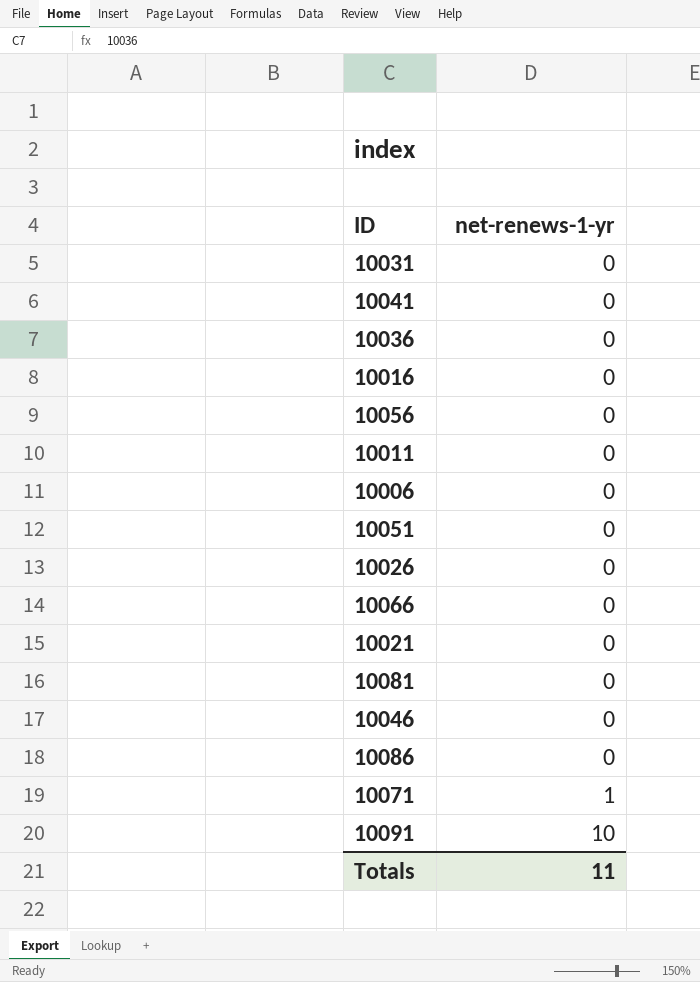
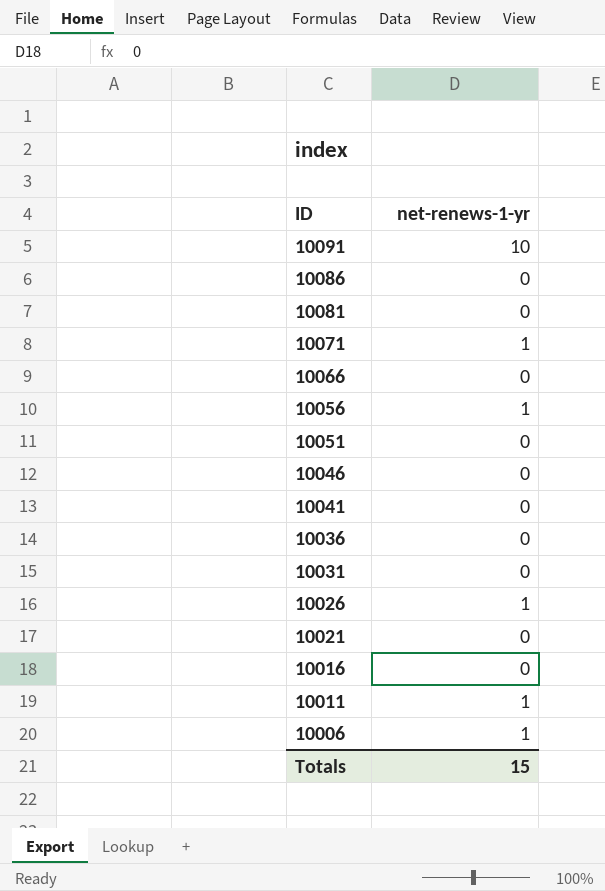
row order: net-renews-1-yr ascending -> ID descending
10056 | net-renews-1-yr: 0 -> 1
10026 | net-renews-1-yr: 0 -> 1
10011 | net-renews-1-yr: 0 -> 1
10006 | net-renews-1-yr: 0 -> 1
Totals | net-renews-1-yr: 11 -> 15

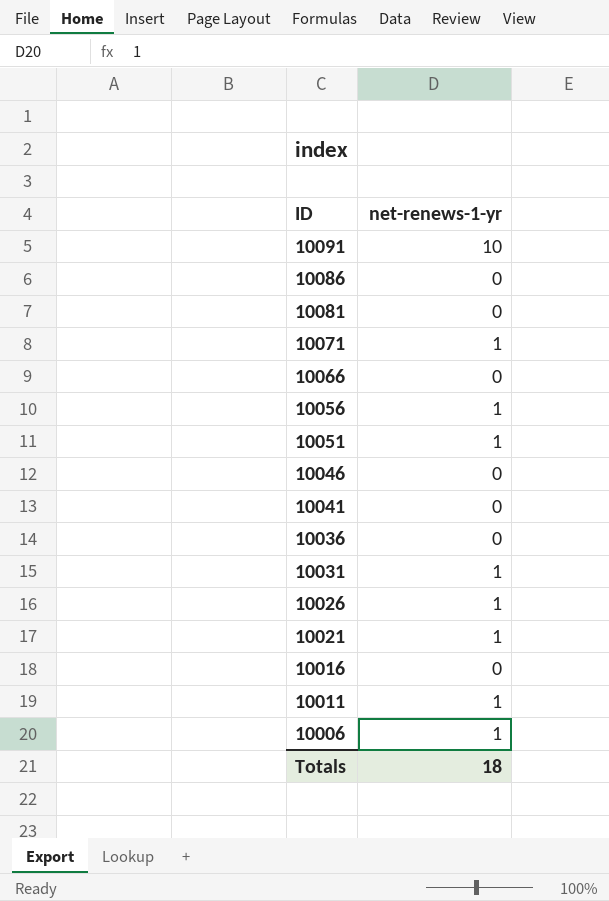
10051 | net-renews-1-yr: 0 -> 1
10031 | net-renews-1-yr: 0 -> 1
10021 | net-renews-1-yr: 0 -> 1
Totals | net-renews-1-yr: 15 -> 18

